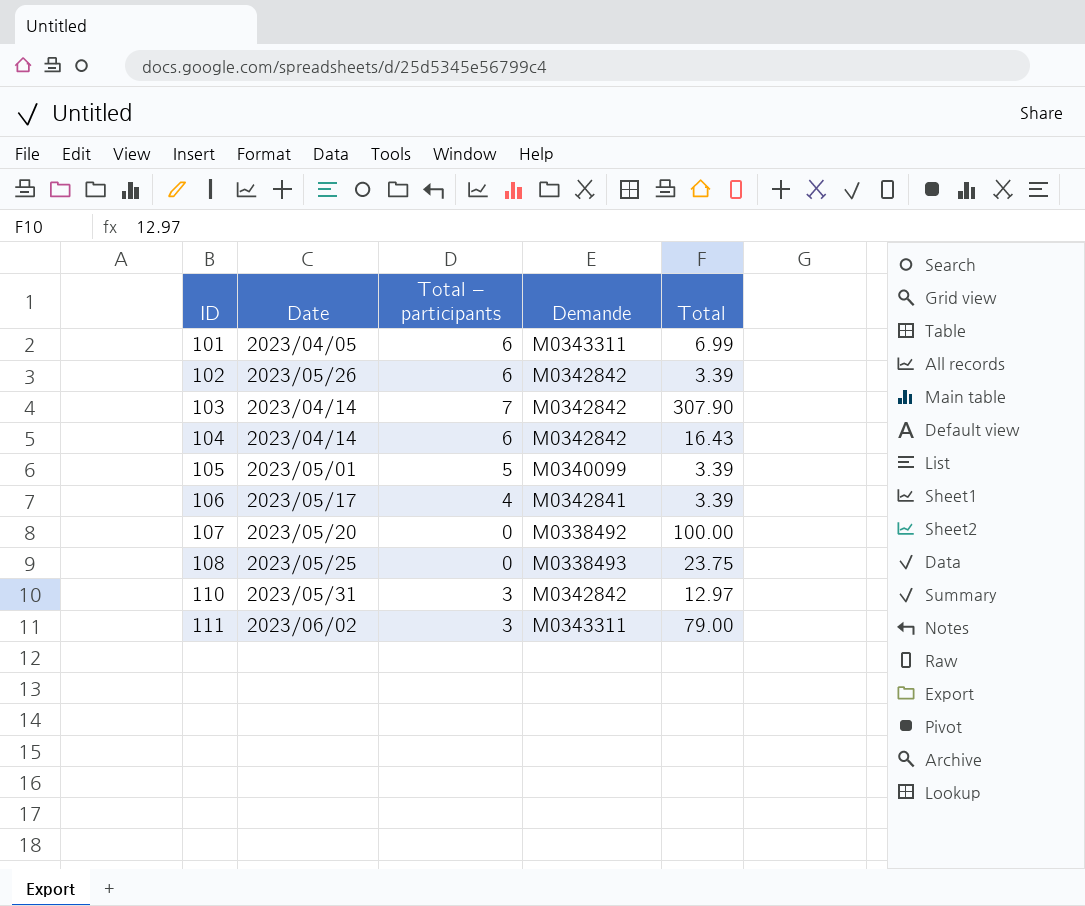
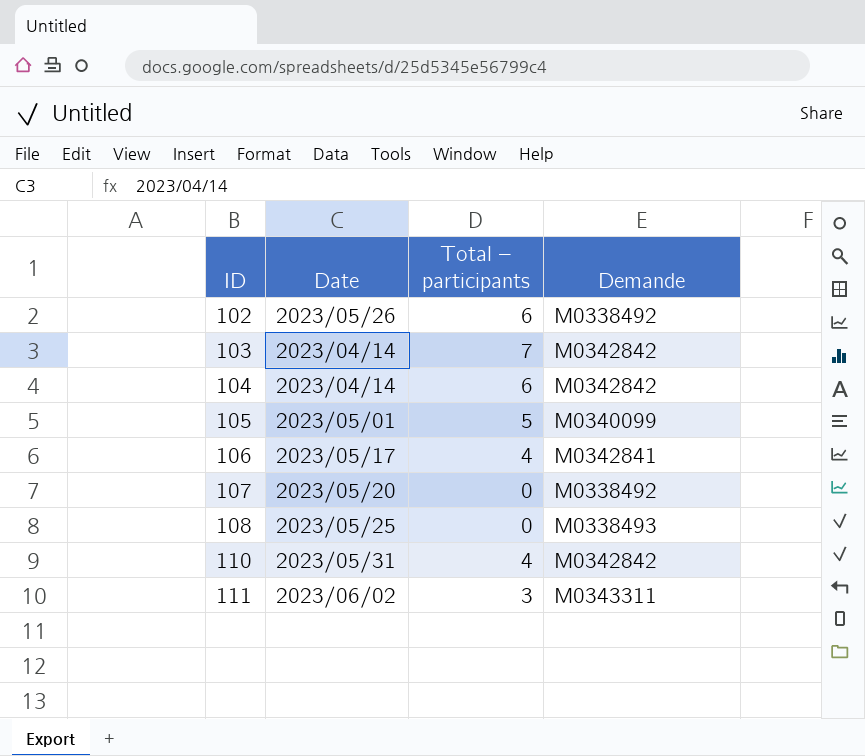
column Total | position: 5 -> none
row 101: 2023/04/05 | 6 | M0343311 | 6.99 -> none
102 | Demande: M0342842 -> M0338492
110 | Total – participants: 3 -> 4

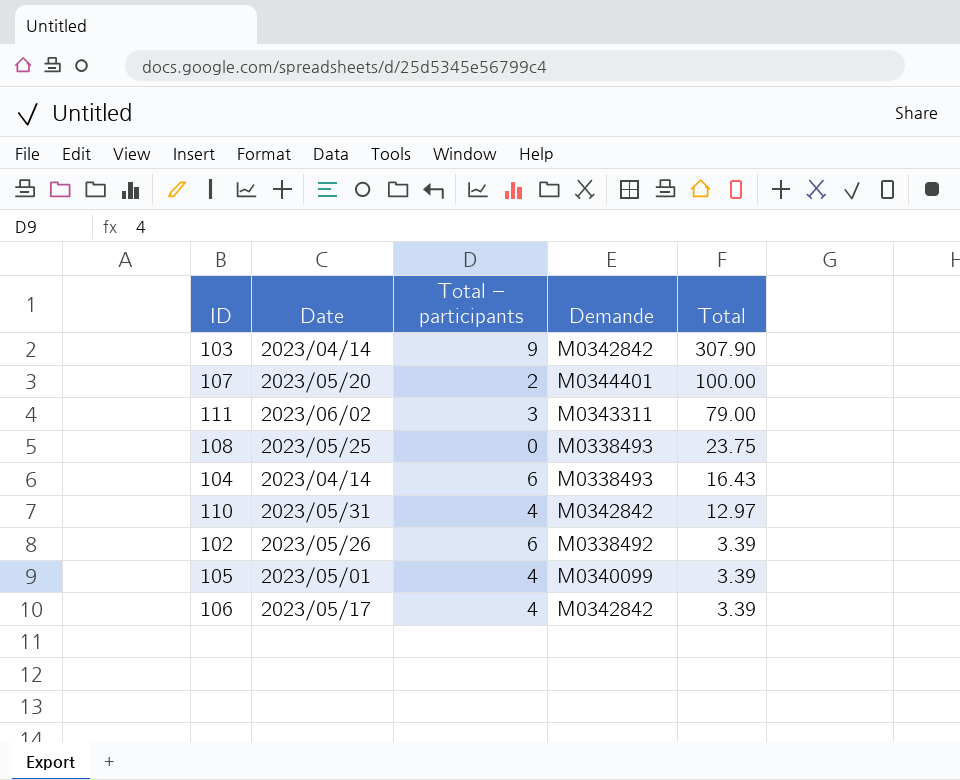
row order: ID ascending -> Total descending
column Total | position: none -> 5
103 | Total – participants: 7 -> 9
107 | Total – participants: 0 -> 2
107 | Demande: M0338492 -> M0344401
104 | Demande: M0342842 -> M0338493
105 | Total – participants: 5 -> 4
106 | Demande: M0342841 -> M0342842

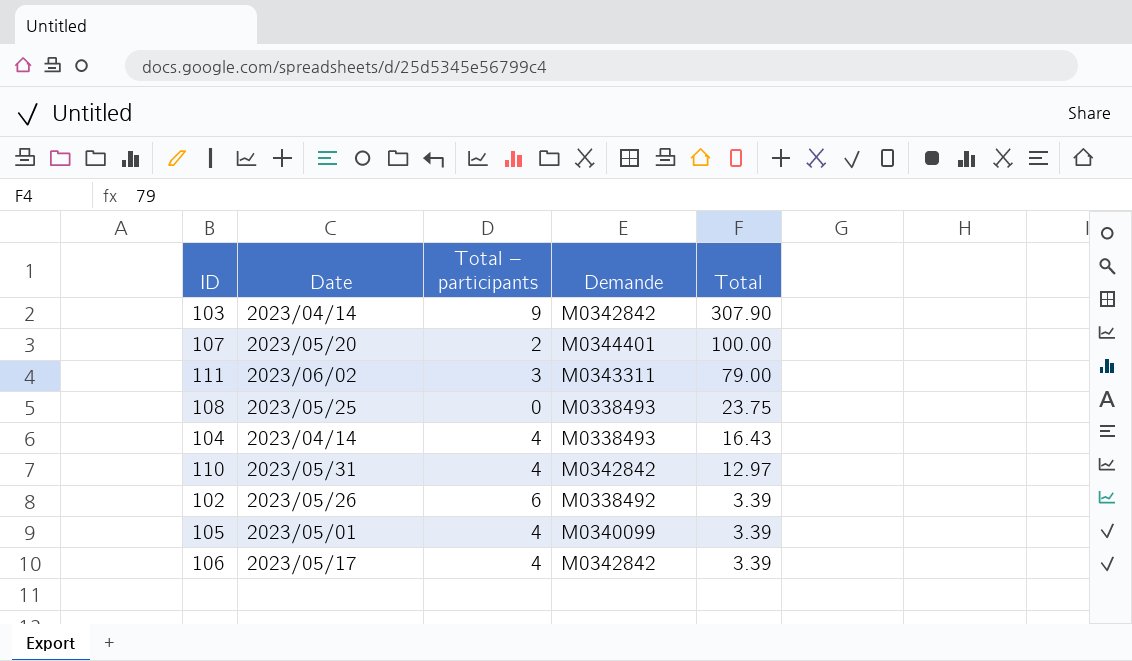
104 | Total – participants: 6 -> 4

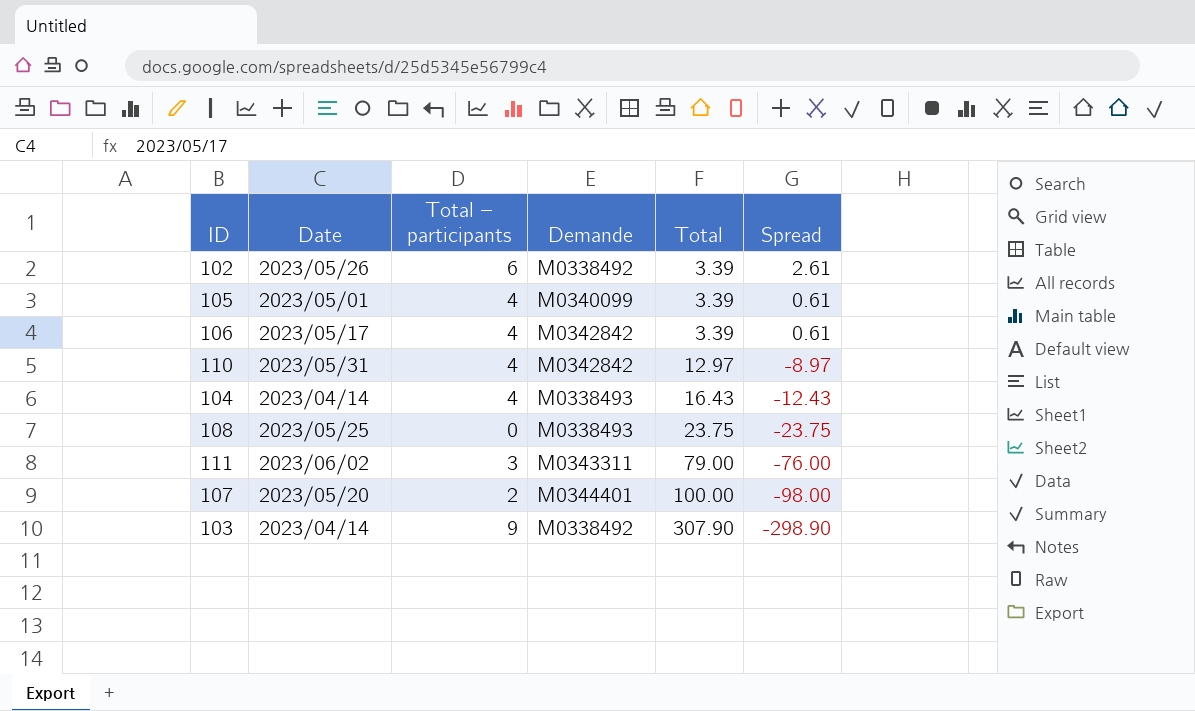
row order: Total descending -> Total ascending
column Spread | formula: none -> [Total – participants] - [Total]
103 | Demande: M0342842 -> M0338492

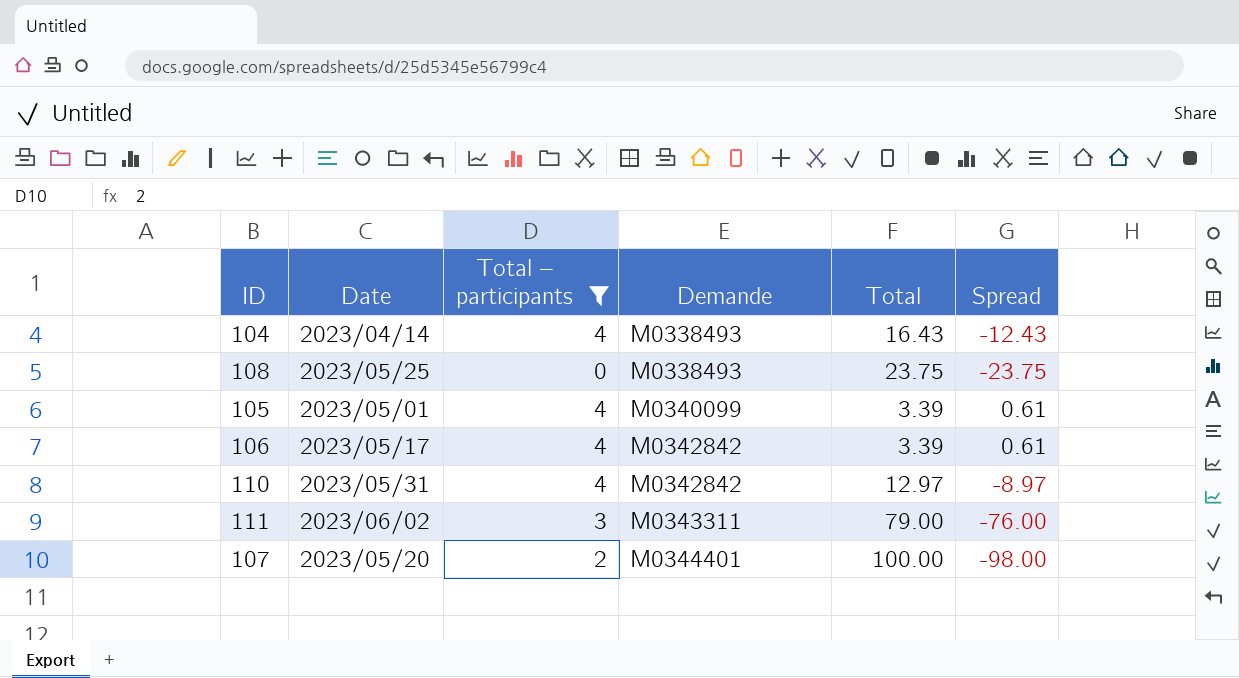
filter: none -> Total – participants <= 4
row order: Total ascending -> Demande ascending

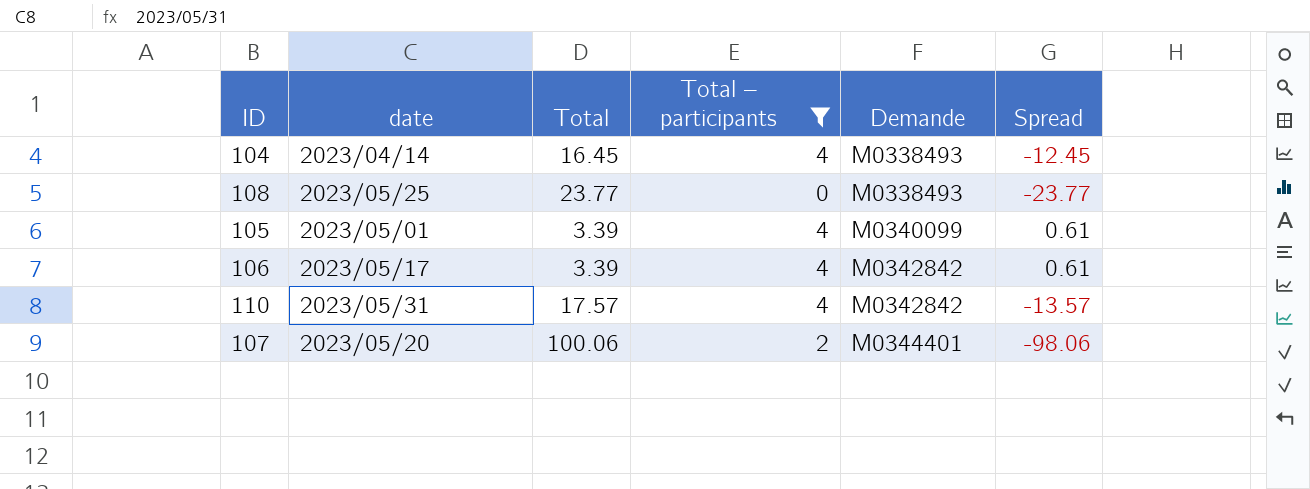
column name: Date -> date
column Total | position: 5 -> 3
row 111: 2023/06/02 | 3 | M0343311 | 79.00 | -76.00 -> none
104 | Total: 16.43 -> 16.45
104 | Spread: -12.43 -> -12.45
108 | Total: 23.75 -> 23.77
108 | Spread: -23.75 -> -23.77
110 | Total: 12.97 -> 17.57
110 | Spread: -8.97 -> -13.57
107 | Total: 100.00 -> 100.06
107 | Spread: -98.00 -> -98.06

